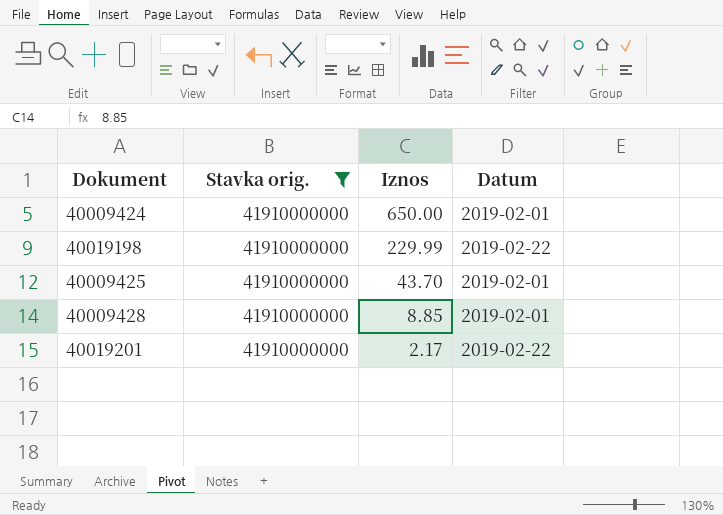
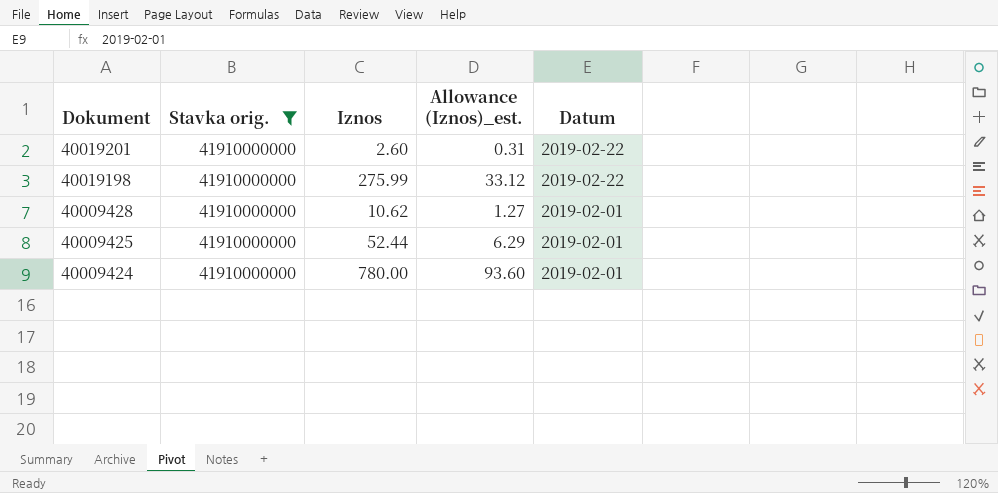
row order: Iznos descending -> Dokument descending
column Allowance (Iznos)_est. | formula: none -> [Iznos] * 0.12
40019201 | Iznos: 2.17 -> 2.60
40019198 | Iznos: 229.99 -> 275.99
40009428 | Iznos: 8.85 -> 10.62
40009425 | Iznos: 43.70 -> 52.44
40009424 | Iznos: 650.00 -> 780.00

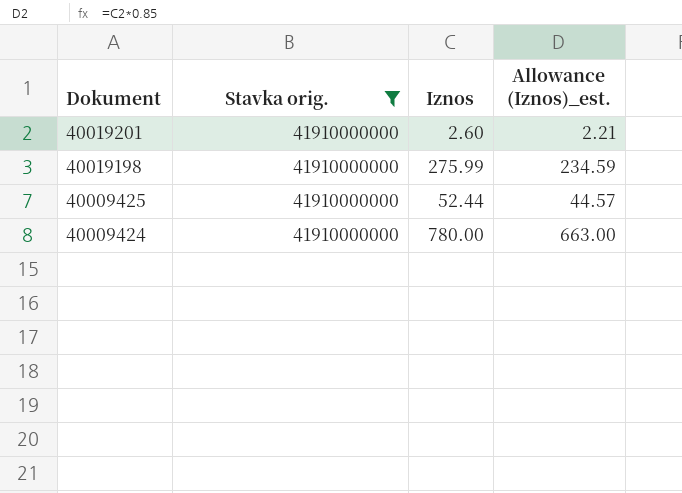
column Datum | position: 5 -> none
column Allowance (Iznos)_est. | formula: [Iznos] * 0.12 -> [Iznos] * 0.85
row 40009428: 41910000000 | 10.62 | 1.27 | 2019-02-01 -> none

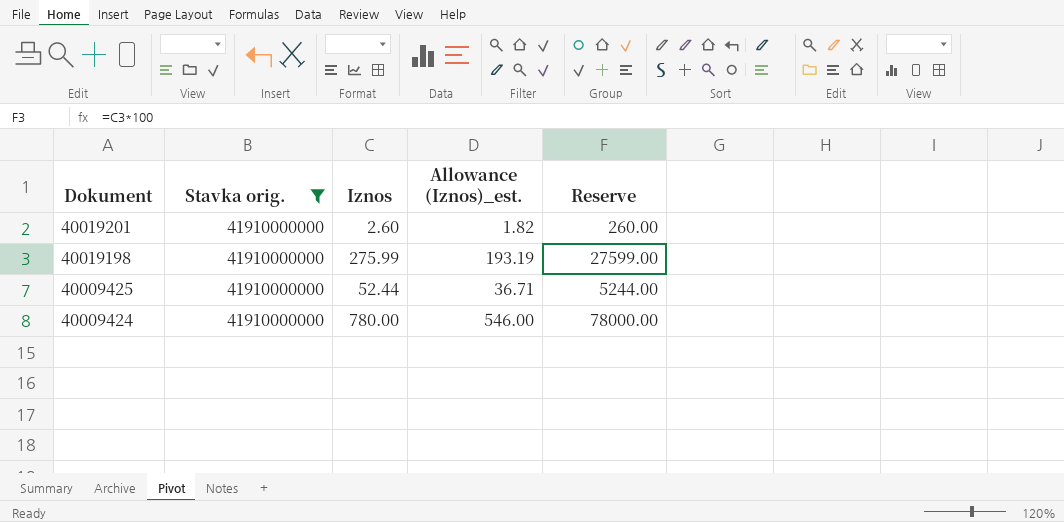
column Allowance (Iznos)_est. | formula: [Iznos] * 0.85 -> [Iznos] * 0.7
column Reserve | formula: none -> [Iznos] * 100

